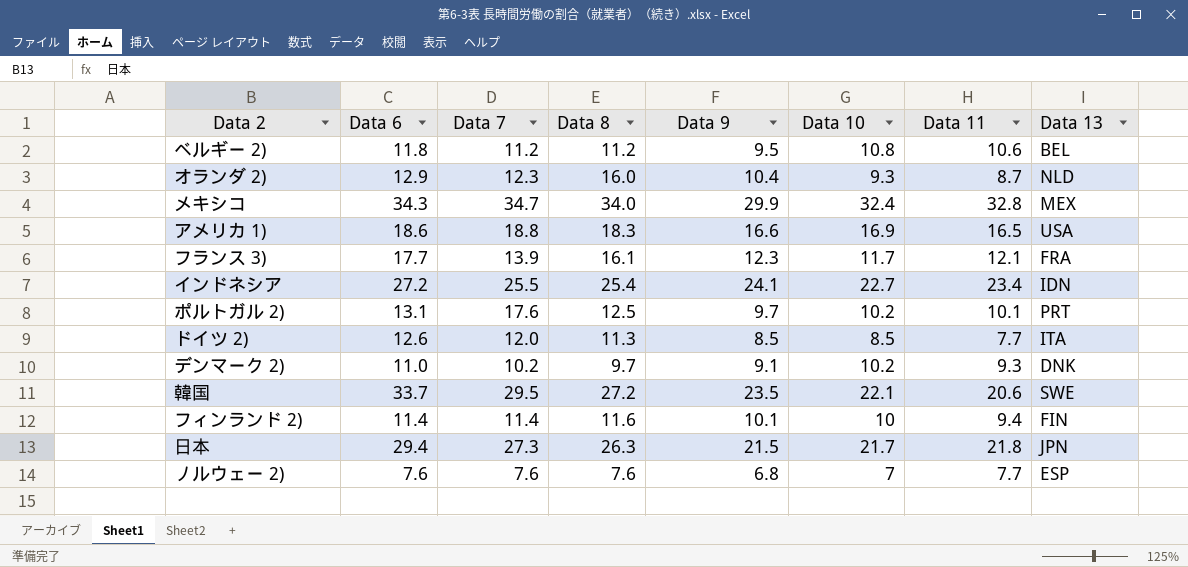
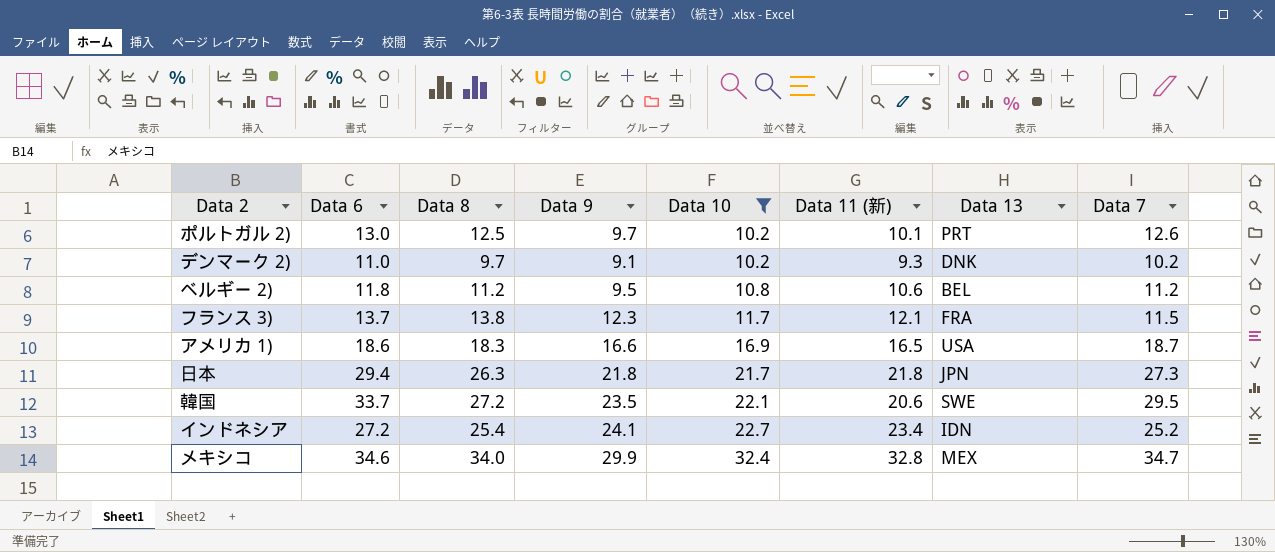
filter: none -> Data 10 >= 10.2
row order: none -> Data 10 ascending
column name: Data 11 -> Data 11 (新)
column Data 7 | position: 3 -> 8
ポルトガル 2) | Data 6: 13.1 -> 13.0
ポルトガル 2) | Data 7: 17.6 -> 12.6
フランス 3) | Data 6: 17.7 -> 13.7
フランス 3) | Data 8: 16.1 -> 13.8
フランス 3) | Data 7: 13.9 -> 11.5
アメリカ 1) | Data 7: 18.8 -> 18.7
日本 | Data 9: 21.5 -> 21.8
インドネシア | Data 7: 25.5 -> 25.2
メキシコ | Data 6: 34.3 -> 34.6

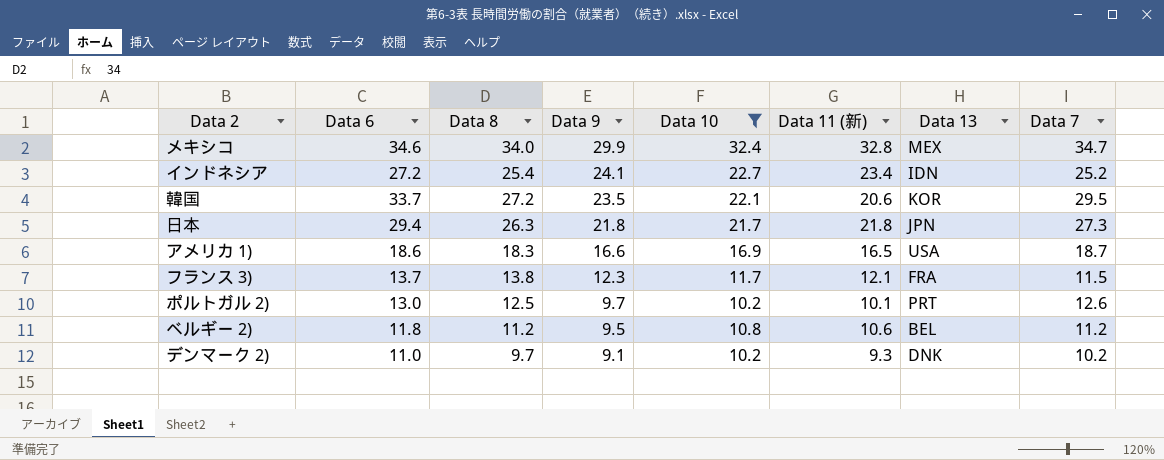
row order: Data 10 ascending -> Data 9 descending
韓国 | Data 13: SWE -> KOR

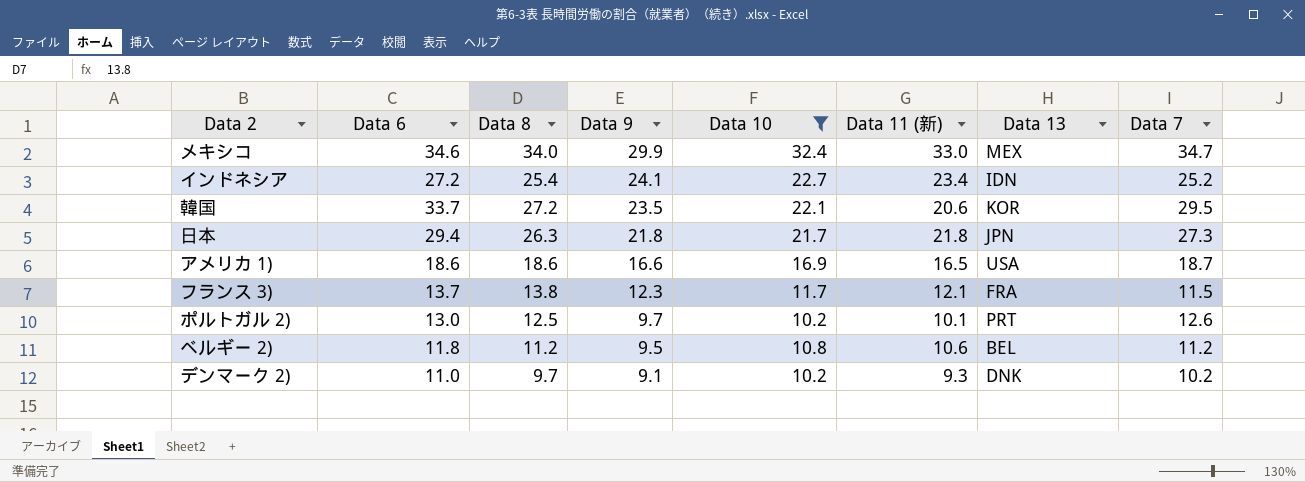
メキシコ | Data 11 (新): 32.8 -> 33.0
アメリカ 1) | Data 8: 18.3 -> 18.6

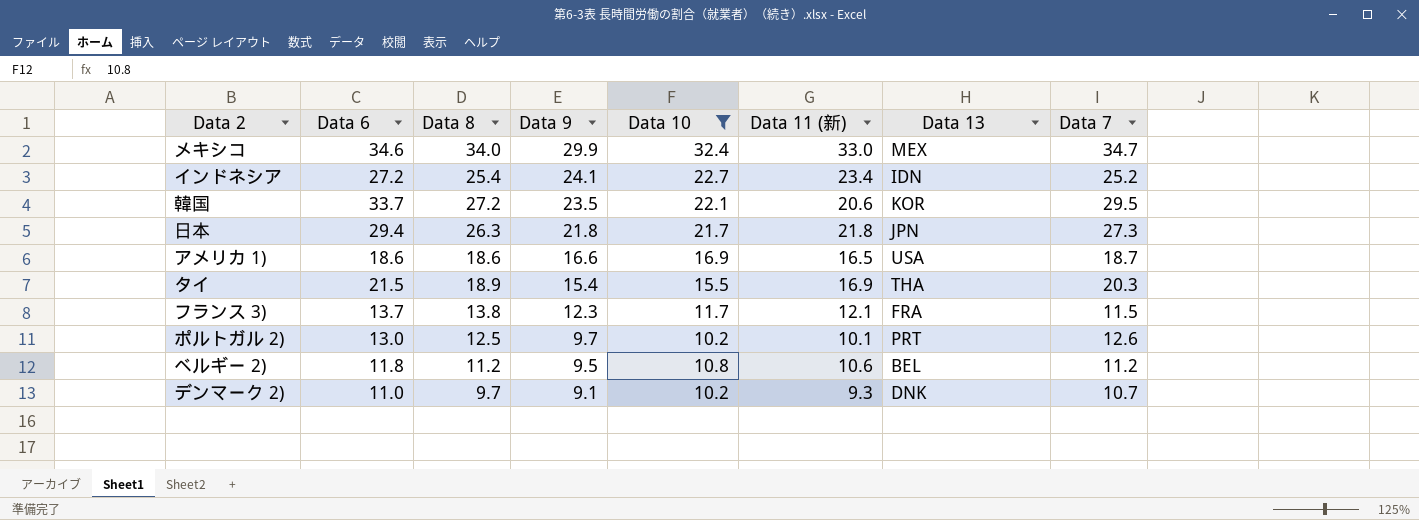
row タイ: none -> 21.5 | 18.9 | 15.4 | 15.5 | 16.9 | THA | 20.3
デンマーク 2) | Data 7: 10.2 -> 10.7

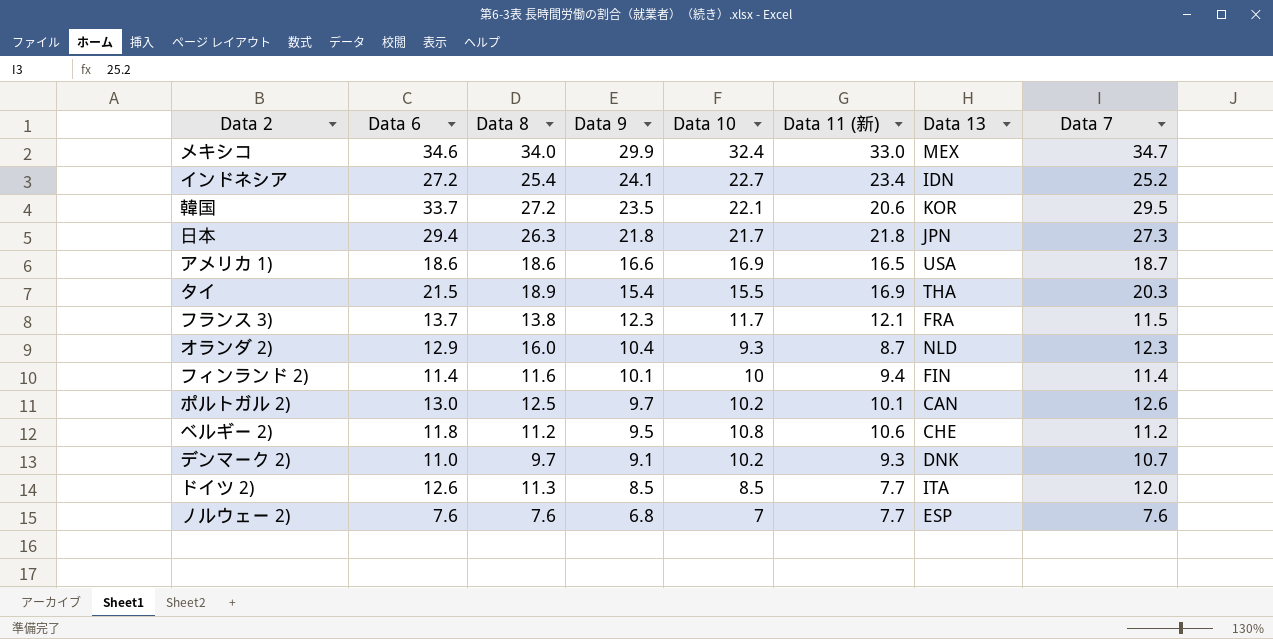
filter: Data 10 >= 10.2 -> none
ポルトガル 2) | Data 13: PRT -> CAN
ベルギー 2) | Data 13: BEL -> CHE

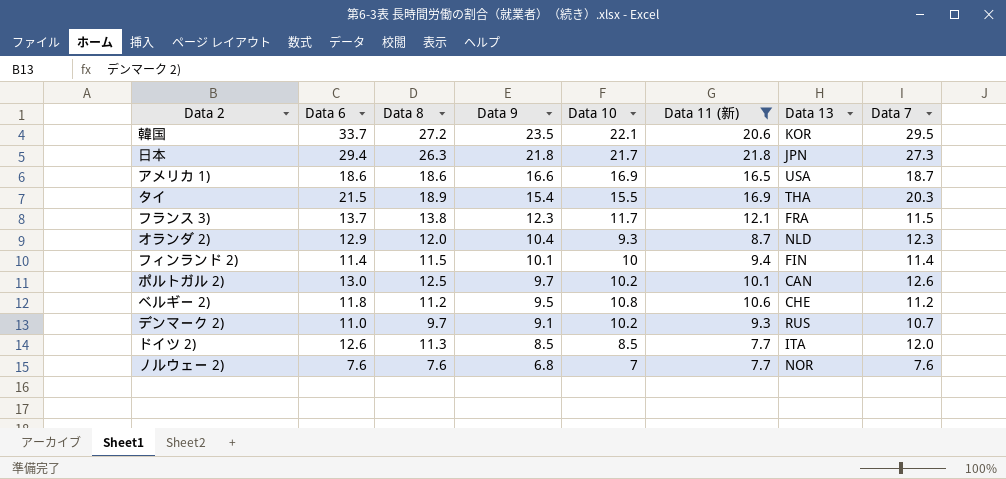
filter: none -> Data 11 (新) <= 21.8
オランダ 2) | Data 8: 16.0 -> 12.0
フィンランド 2) | Data 8: 11.6 -> 11.5
デンマーク 2) | Data 13: DNK -> RUS
ノルウェー 2) | Data 13: ESP -> NOR

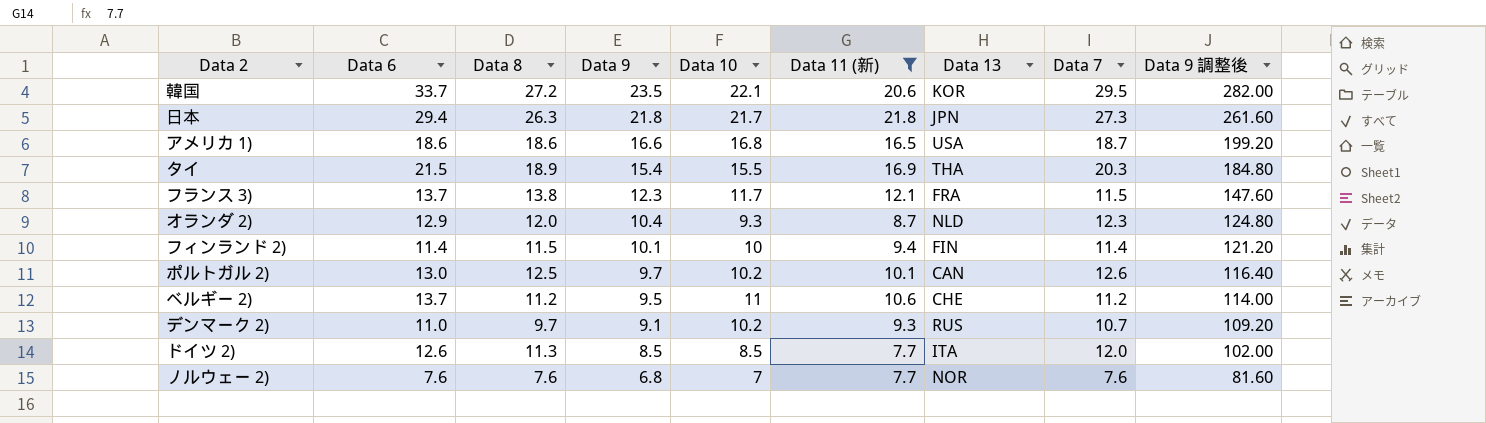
column Data 9 調整後 | formula: none -> [Data 9] * 12
アメリカ 1) | Data 10: 16.9 -> 16.8
ベルギー 2) | Data 6: 11.8 -> 13.7
ベルギー 2) | Data 10: 10.8 -> 11

